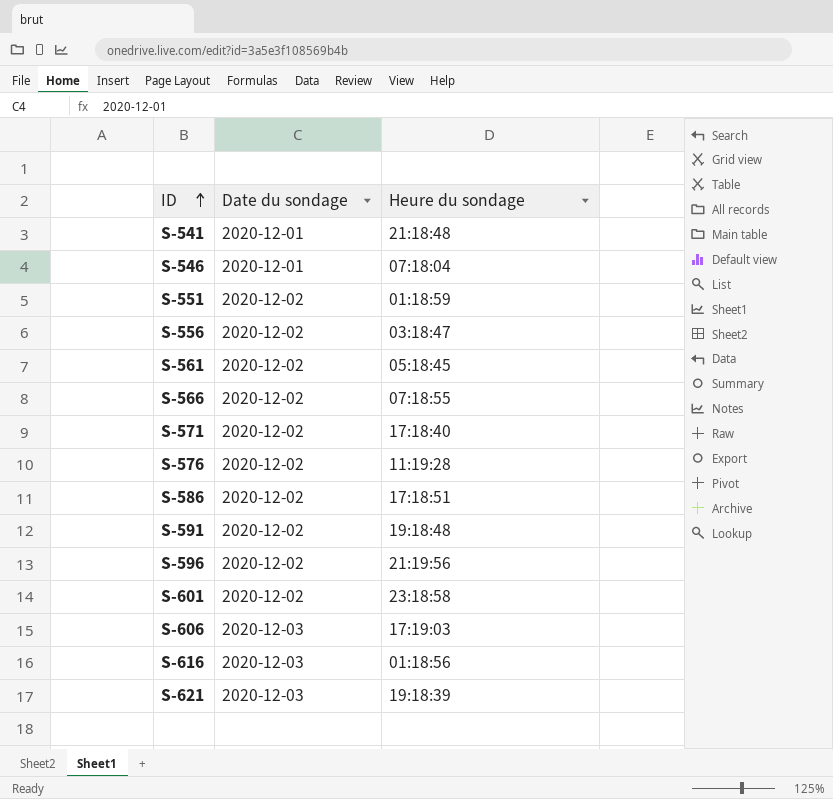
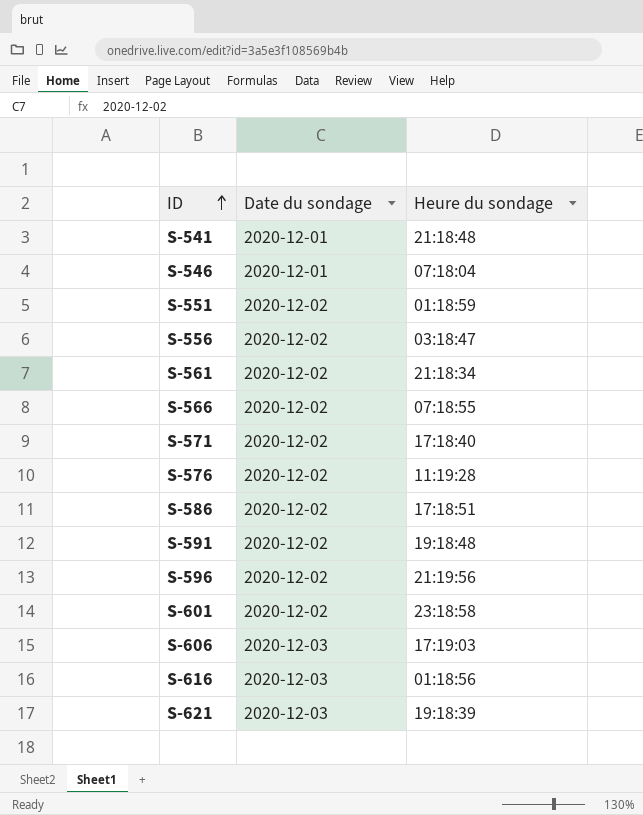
S-561 | Heure du sondage: 05:18:45 -> 21:18:34

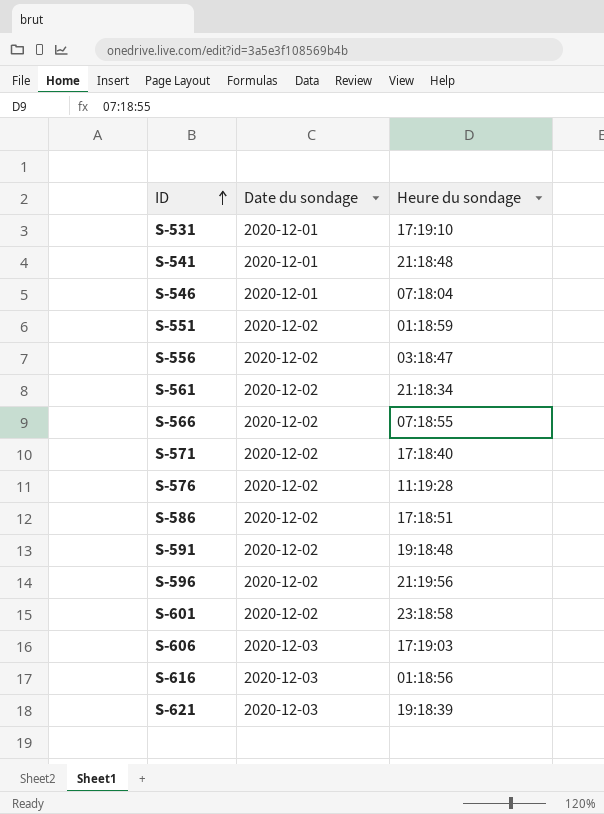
row S-531: none -> 2020-12-01 | 17:19:10

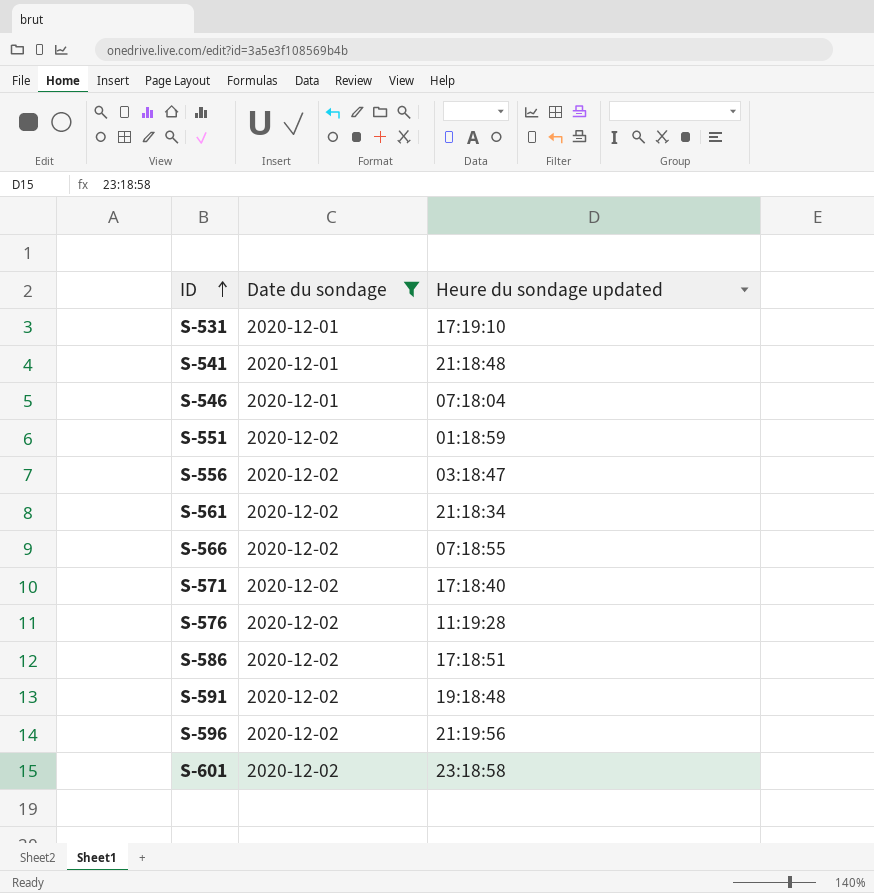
filter: none -> Date du sondage != 2020-12-03
column name: Heure du sondage -> Heure du sondage updated

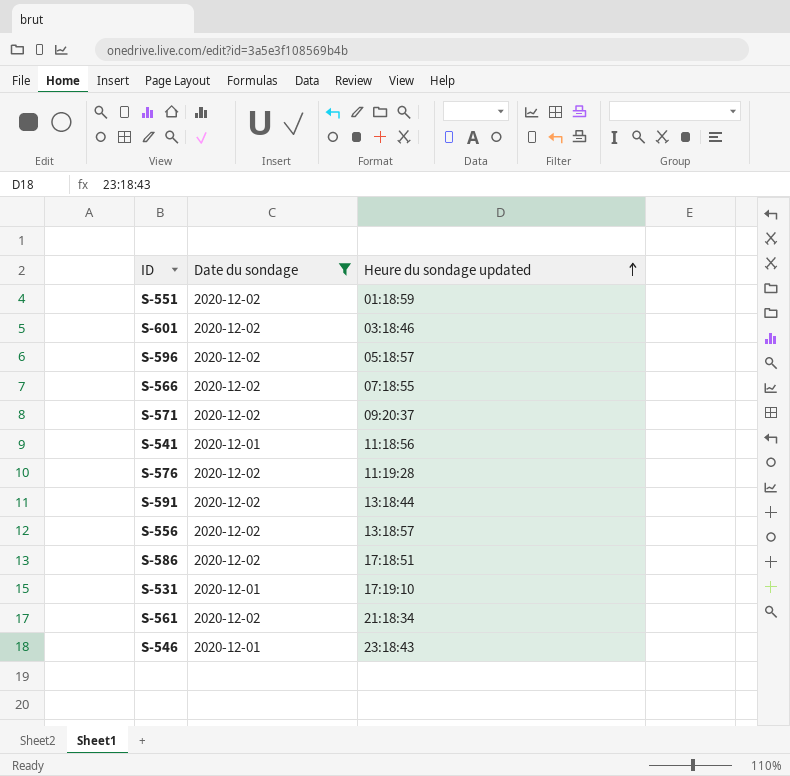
row order: ID ascending -> Heure du sondage updated ascending
S-601 | Heure du sondage updated: 23:18:58 -> 03:18:46
S-596 | Heure du sondage updated: 21:19:56 -> 05:18:57
S-571 | Heure du sondage updated: 17:18:40 -> 09:20:37
S-541 | Heure du sondage updated: 21:18:48 -> 11:18:56
S-591 | Heure du sondage updated: 19:18:48 -> 13:18:44
S-556 | Heure du sondage updated: 03:18:47 -> 13:18:57
S-546 | Heure du sondage updated: 07:18:04 -> 23:18:43

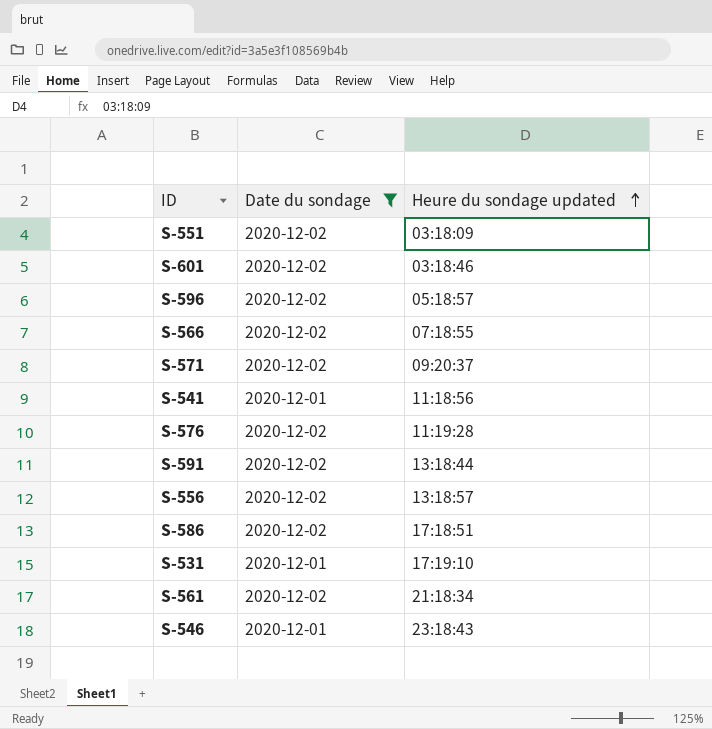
S-551 | Heure du sondage updated: 01:18:59 -> 03:18:09

